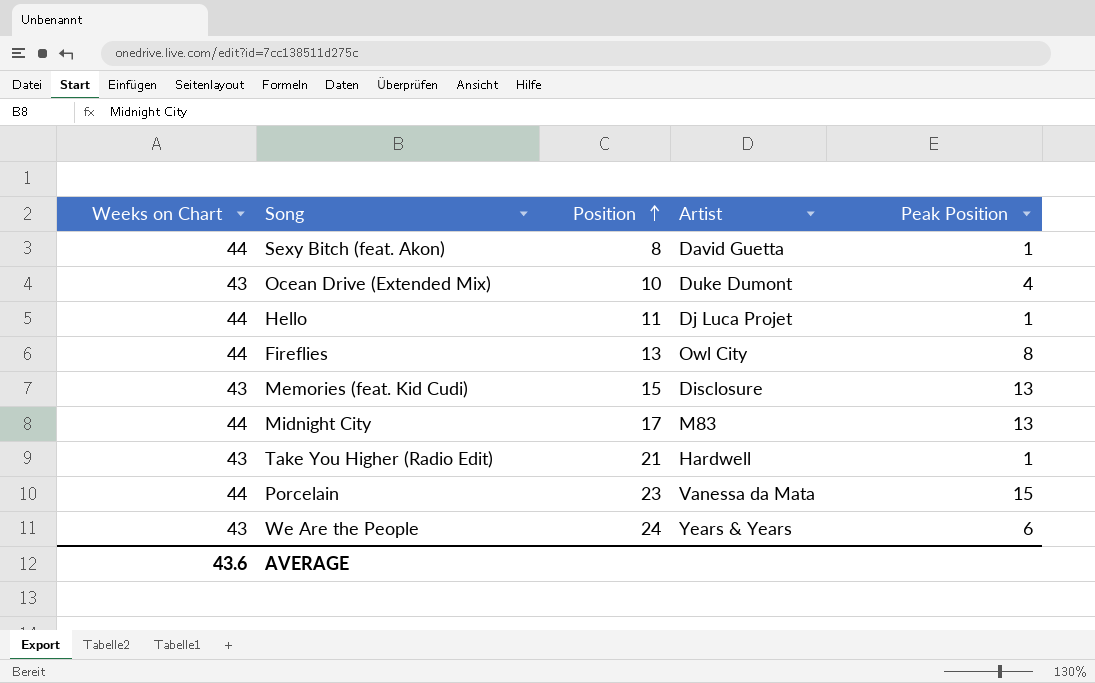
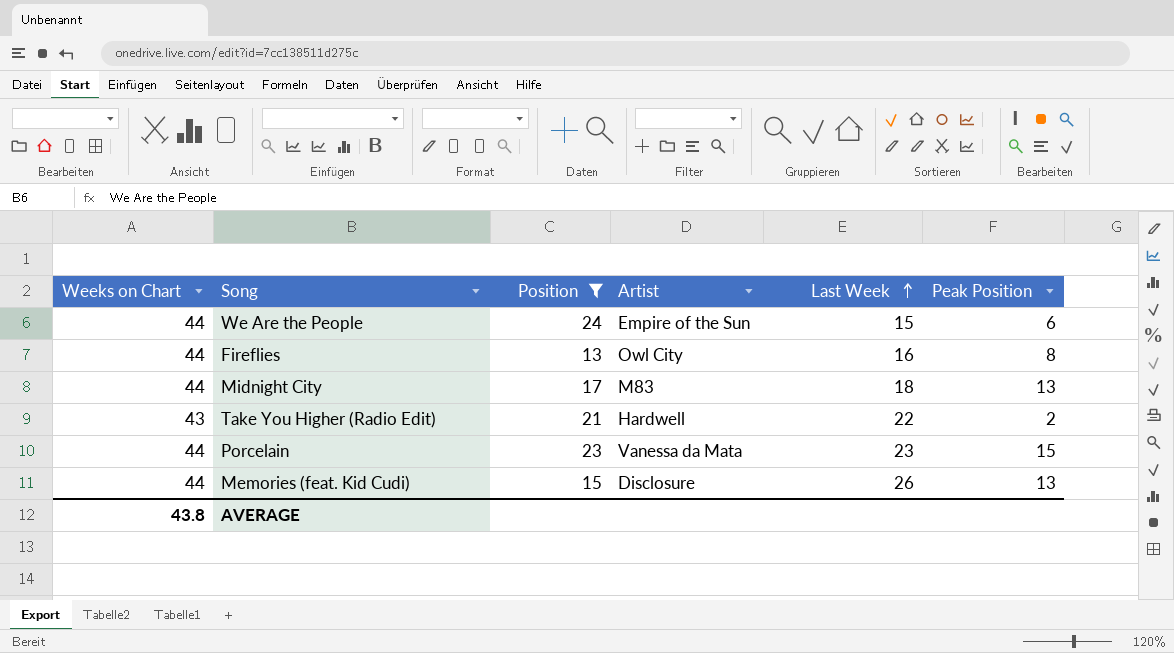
filter: none -> Position >= 13
row order: Position ascending -> Last Week ascending
column Last Week | position: none -> 5
We Are the People | Weeks on Chart: 43 -> 44
We Are the People | Artist: Years & Years -> Empire of the Sun
Take You Higher (Radio Edit) | Peak Position: 1 -> 2
Memories (feat. Kid Cudi) | Weeks on Chart: 43 -> 44
AVERAGE | Weeks on Chart: 43.6 -> 43.8

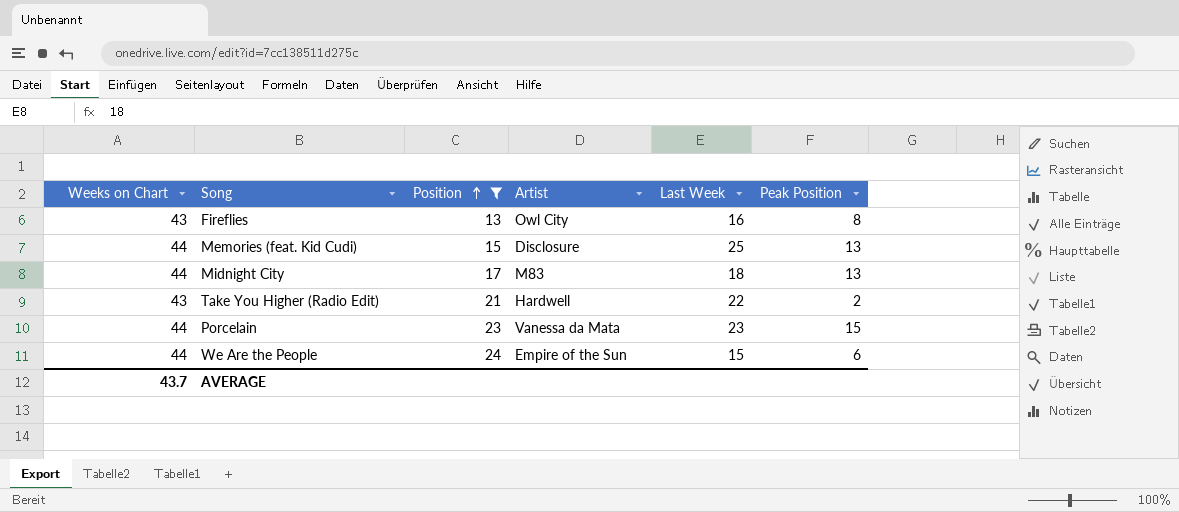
row order: Last Week ascending -> Position ascending
Fireflies | Weeks on Chart: 44 -> 43
Memories (feat. Kid Cudi) | Last Week: 26 -> 25
AVERAGE | Weeks on Chart: 43.8 -> 43.7

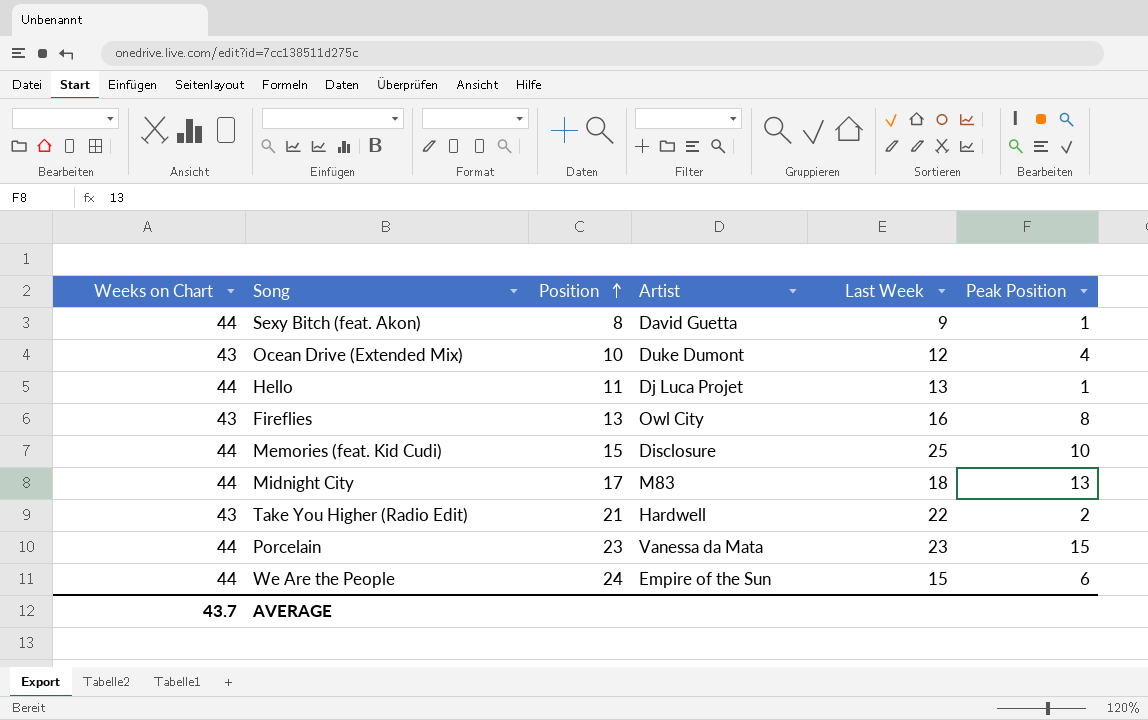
filter: Position >= 13 -> none
Memories (feat. Kid Cudi) | Peak Position: 13 -> 10

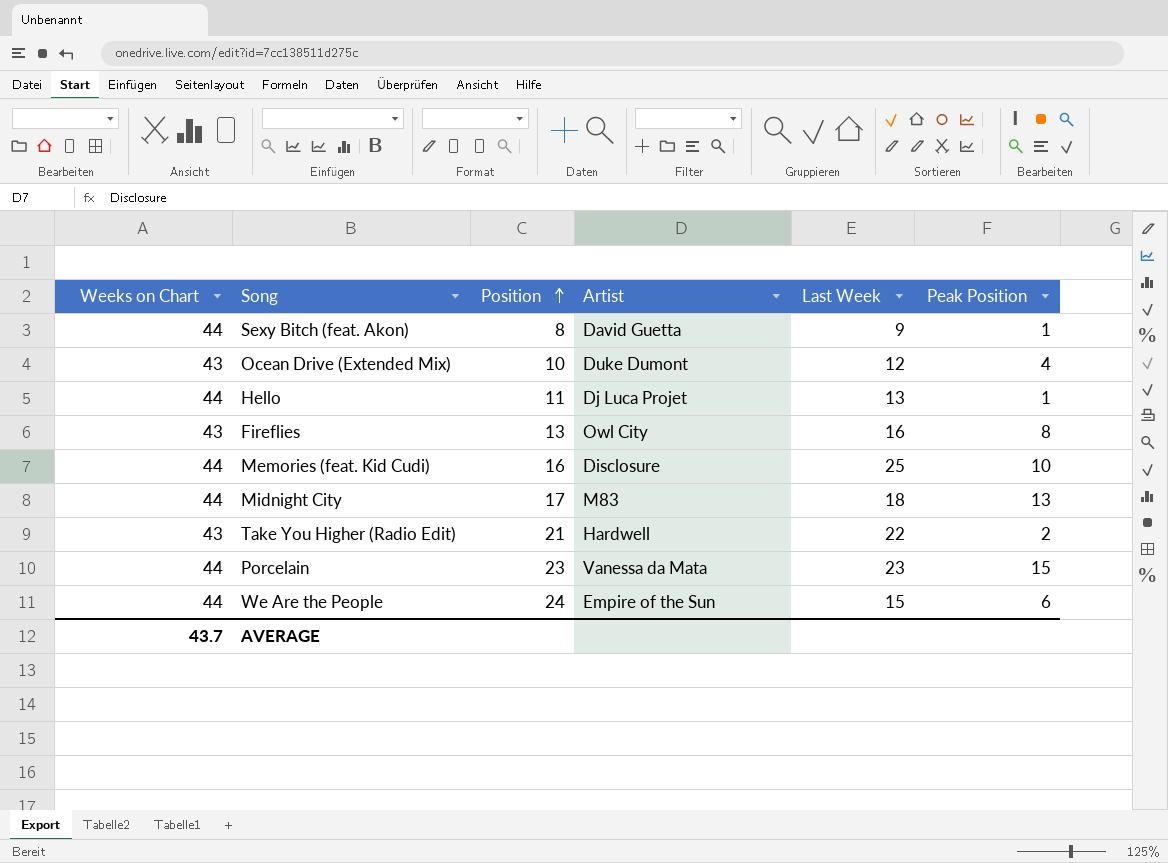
Memories (feat. Kid Cudi) | Position: 15 -> 16

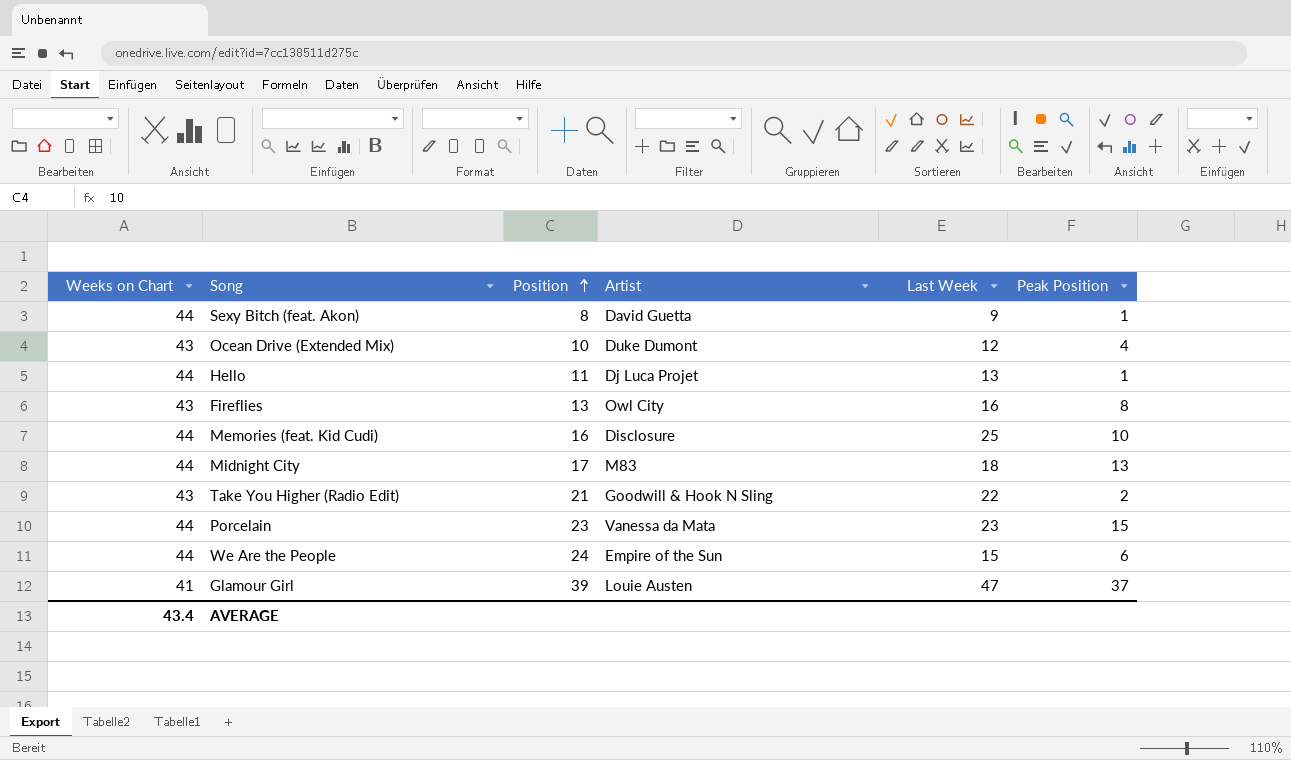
Take You Higher (Radio Edit) | Artist: Hardwell -> Goodwill & Hook N Sling
row Glamour Girl: none -> 41 | 39 | Louie Austen | 47 | 37
AVERAGE | Weeks on Chart: 43.7 -> 43.4

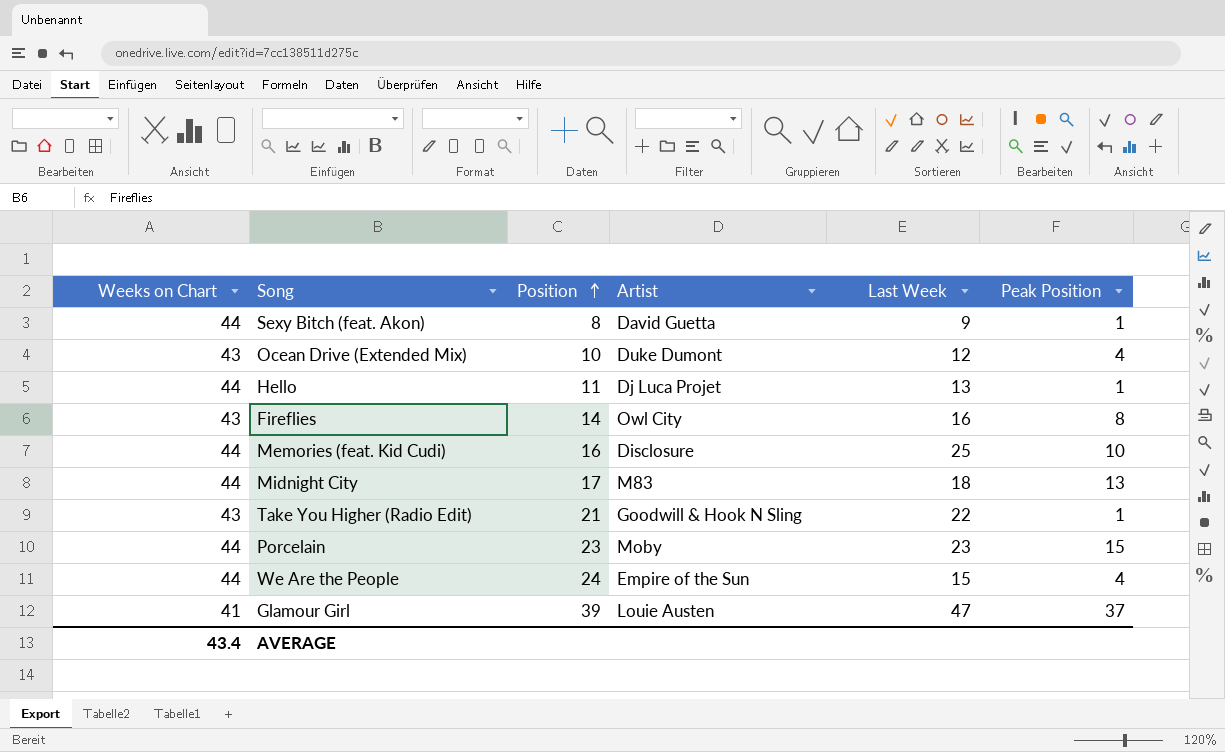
Fireflies | Position: 13 -> 14
Take You Higher (Radio Edit) | Peak Position: 2 -> 1
Porcelain | Artist: Vanessa da Mata -> Moby
We Are the People | Peak Position: 6 -> 4

